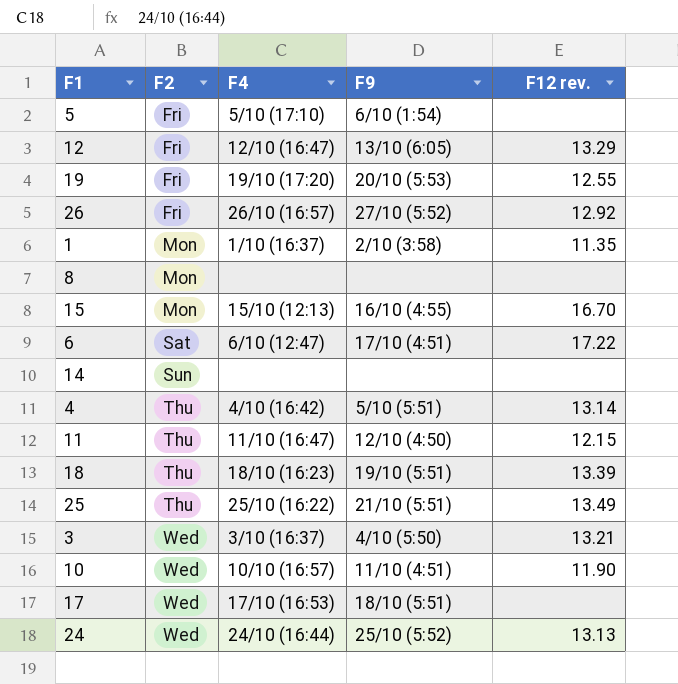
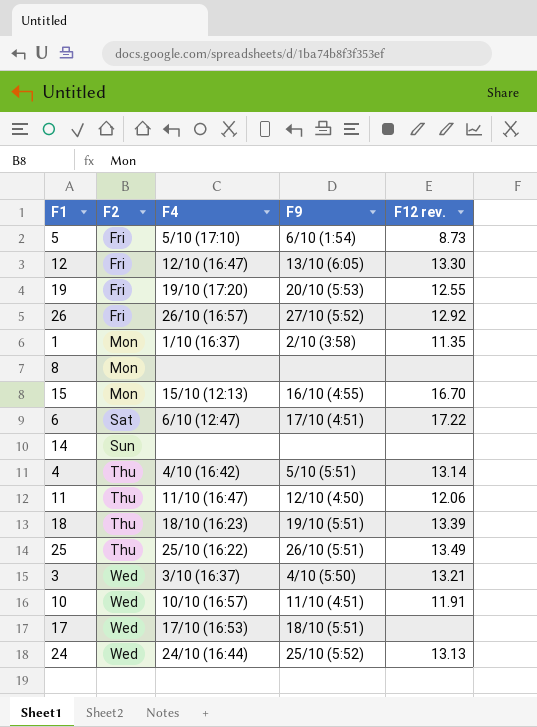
5 | F12 rev.: none -> 8.73
12 | F12 rev.: 13.29 -> 13.30
11 | F12 rev.: 12.15 -> 12.06
25 | F9: 21/10 (5:51) -> 26/10 (5:51)
10 | F12 rev.: 11.90 -> 11.91

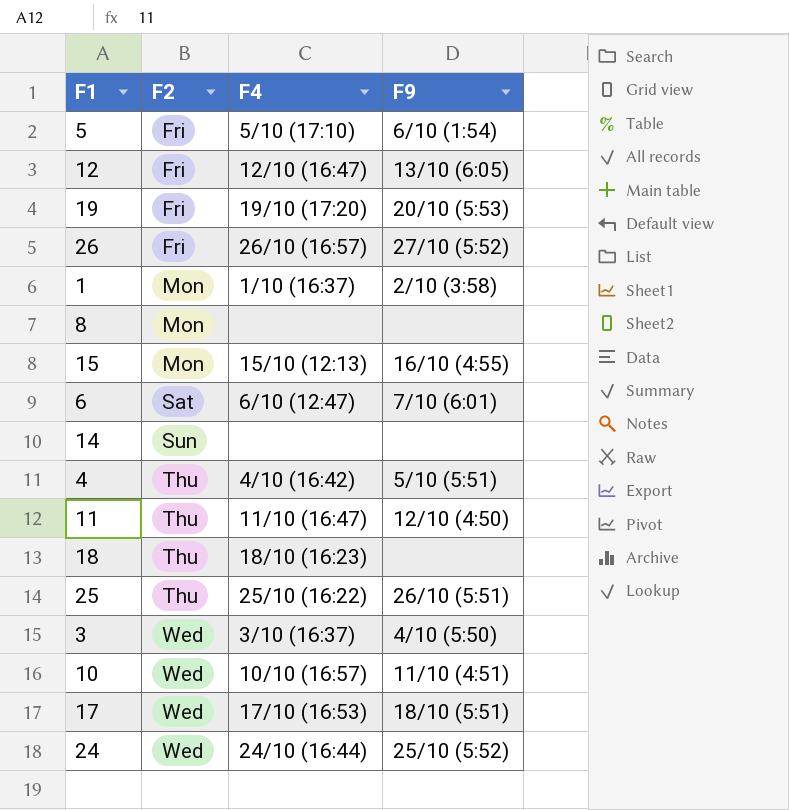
column F12 rev. | position: 5 -> none
6 | F9: 17/10 (4:51) -> 7/10 (6:01)
18 | F9: 19/10 (5:51) -> none

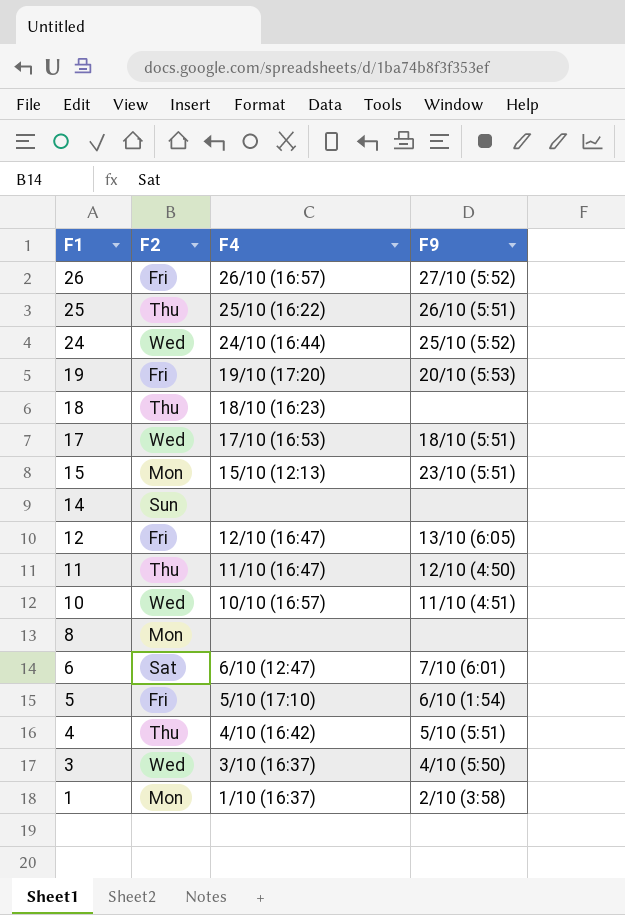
row order: F2 ascending -> F1 descending
15 | F9: 16/10 (4:55) -> 23/10 (5:51)

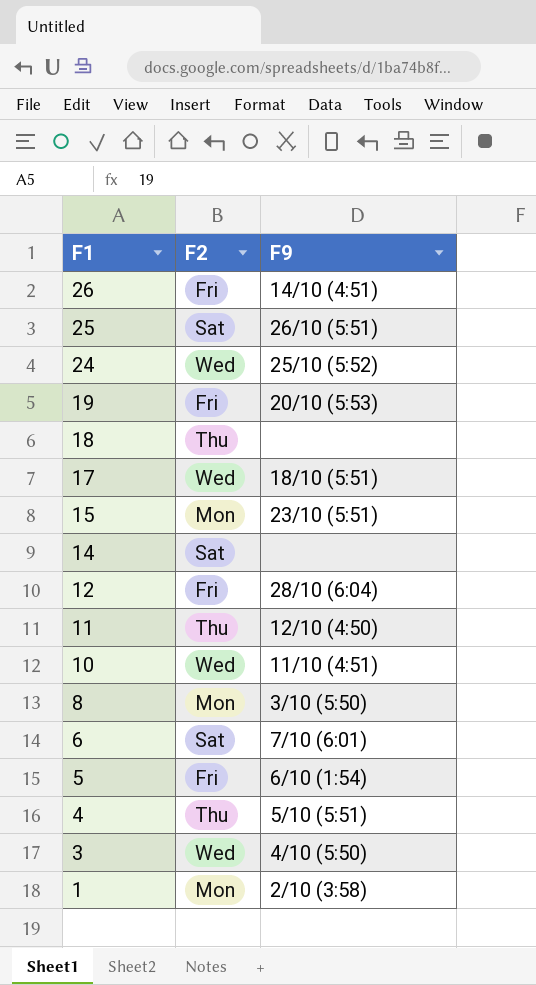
column F4 | position: 3 -> none
26 | F9: 27/10 (5:52) -> 14/10 (4:51)
25 | F2: Thu -> Sat
14 | F2: Sun -> Sat
12 | F9: 13/10 (6:05) -> 28/10 (6:04)
8 | F9: none -> 3/10 (5:50)

